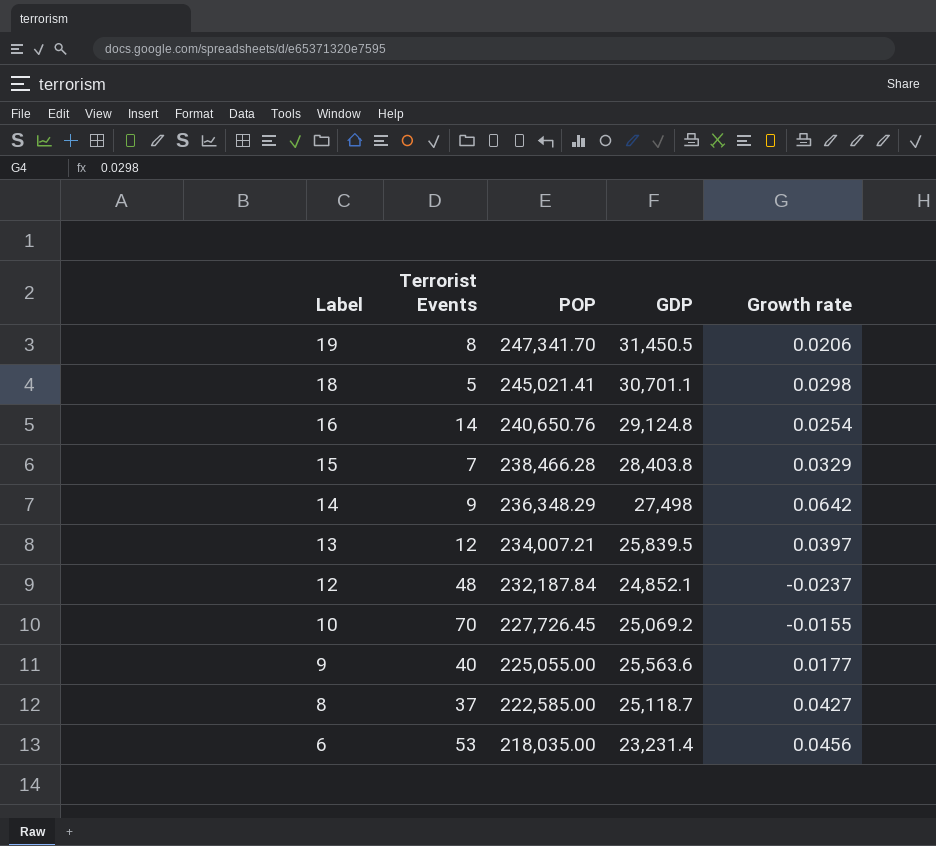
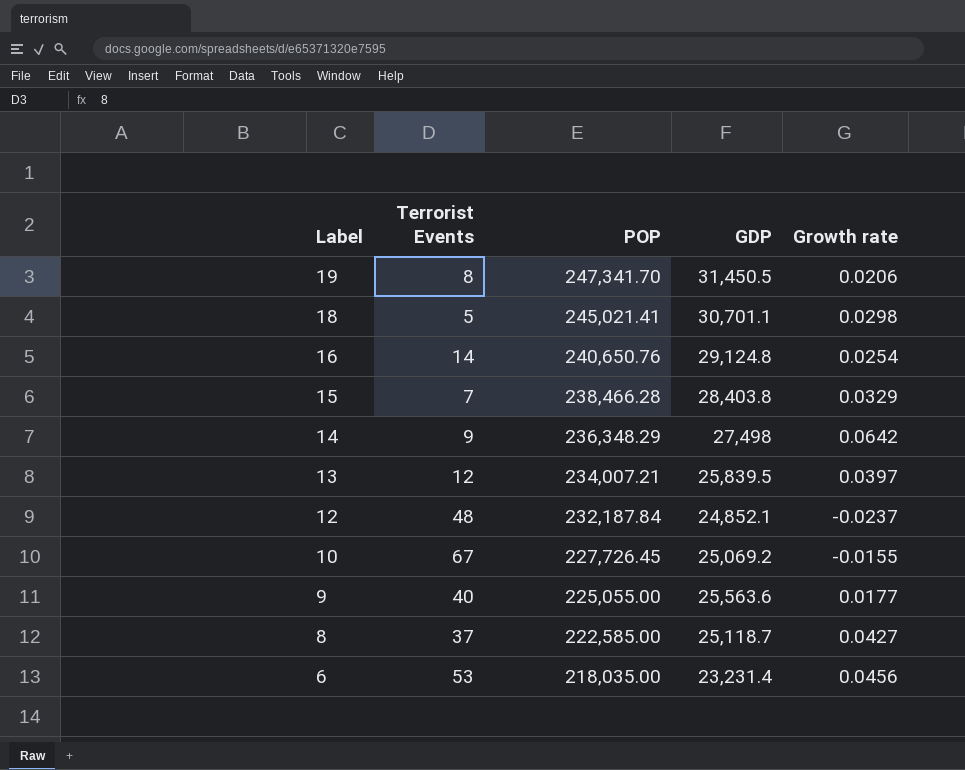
10 | Terrorist Events: 70 -> 67

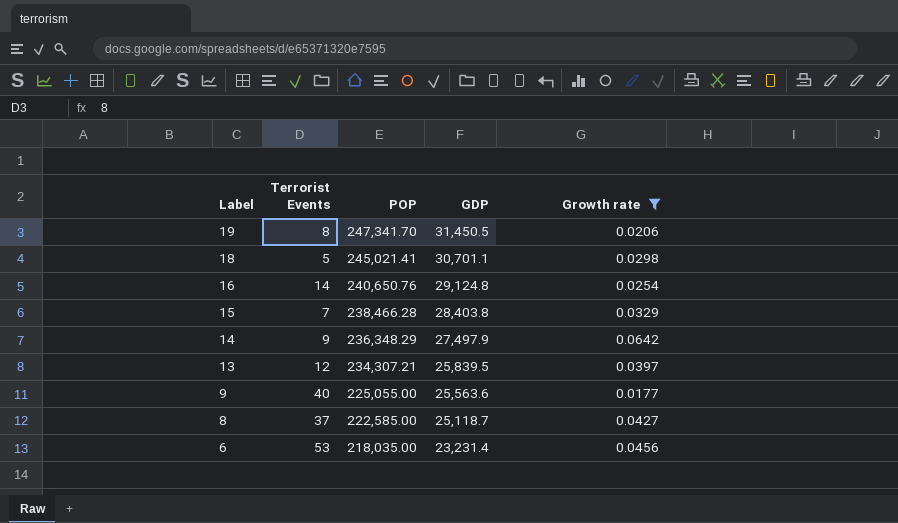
filter: none -> Growth rate >= 0.0177
14 | GDP: 27,498 -> 27,497.9
13 | POP: 234,007.21 -> 234,307.21

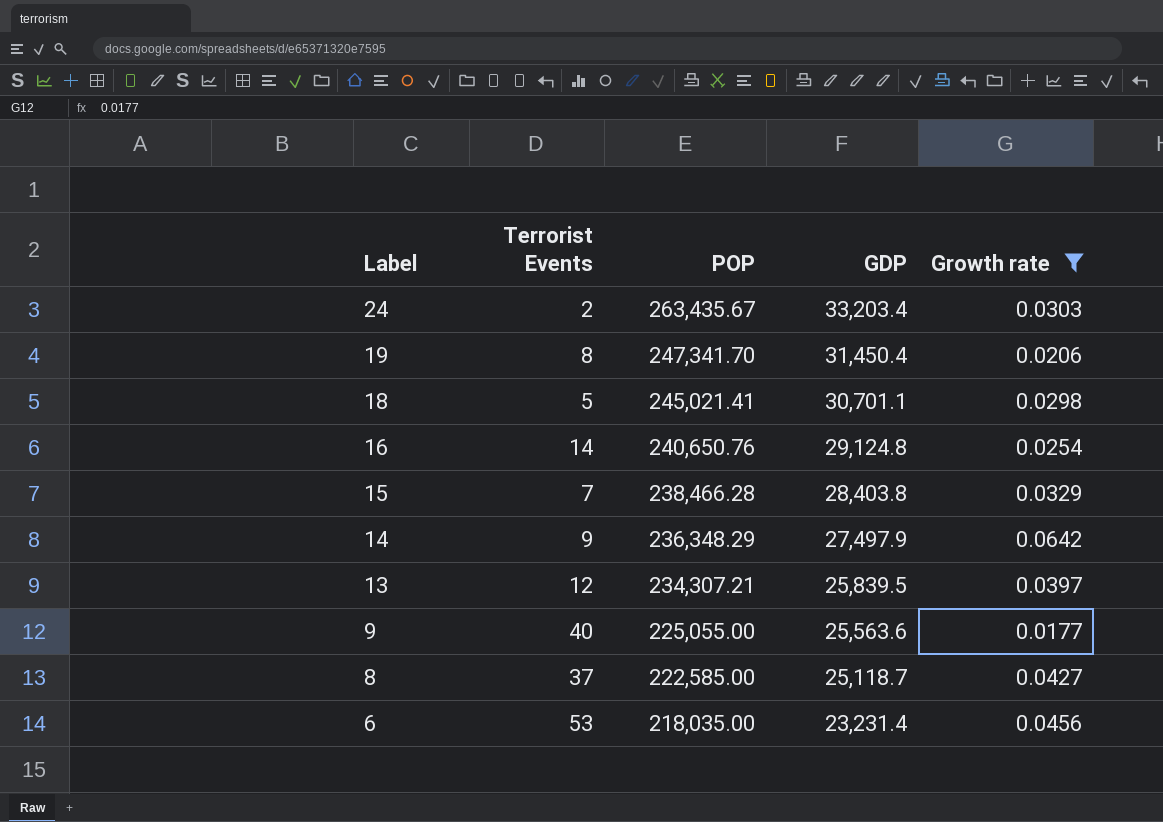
row 24: none -> 2 | 263,435.67 | 33,203.4 | 0.0303
19 | GDP: 31,450.5 -> 31,450.4

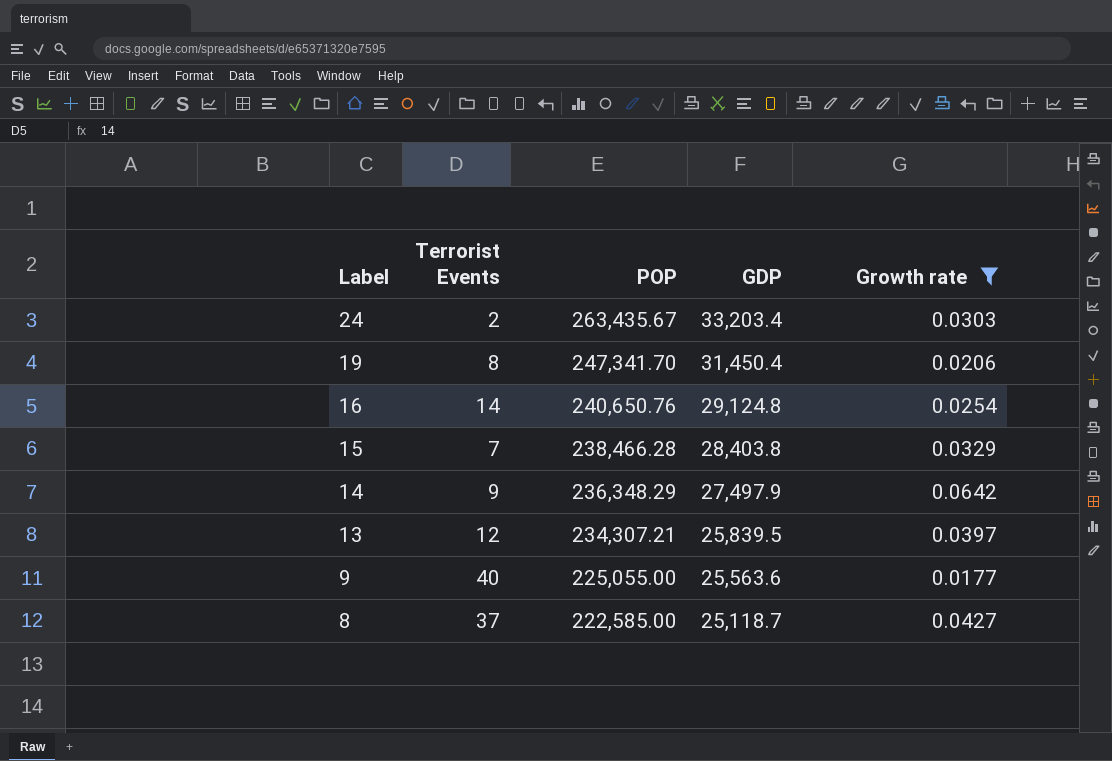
row 18: 5 | 245,021.41 | 30,701.1 | 0.0298 -> none
row 6: 53 | 218,035.00 | 23,231.4 | 0.0456 -> none

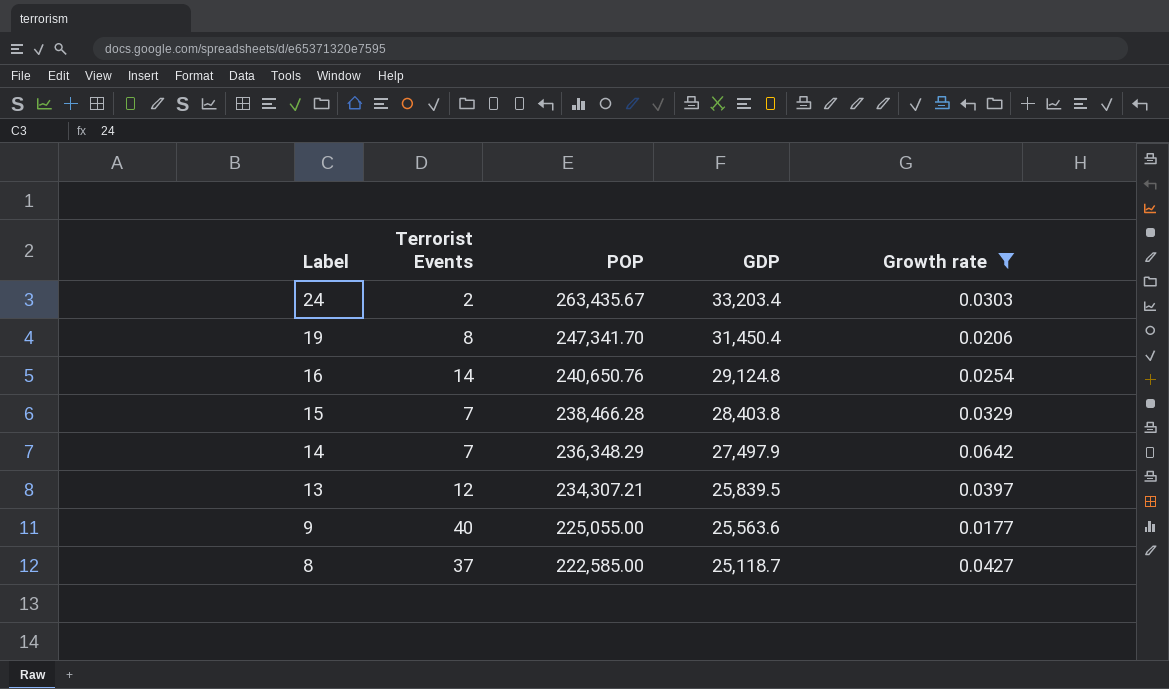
14 | Terrorist Events: 9 -> 7

